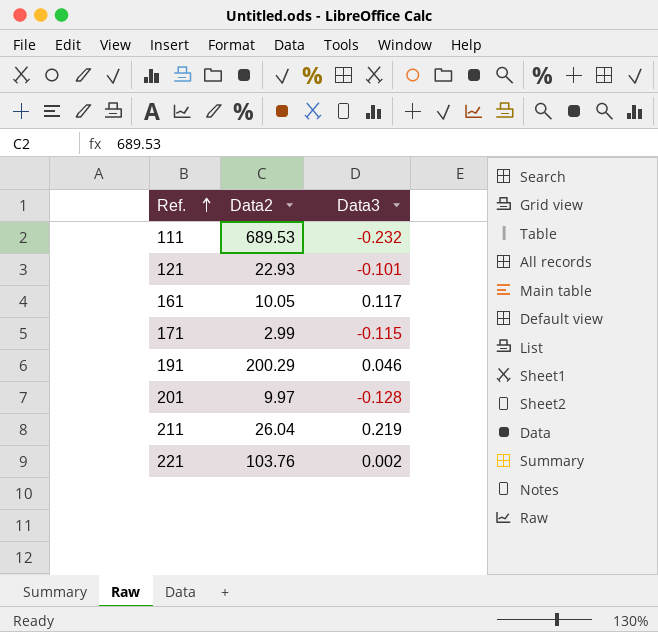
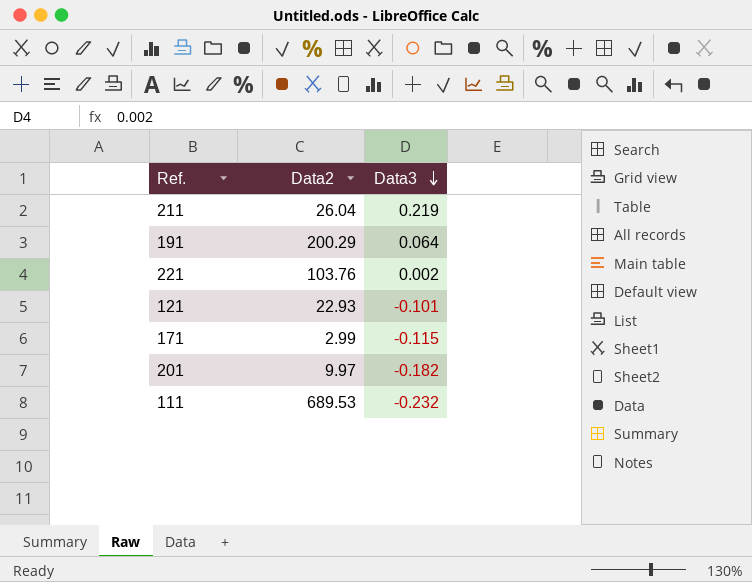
row order: Ref. ascending -> Data3 descending
row 161: 10.05 | 0.117 -> none
191 | Data3: 0.046 -> 0.064
201 | Data3: -0.128 -> -0.182

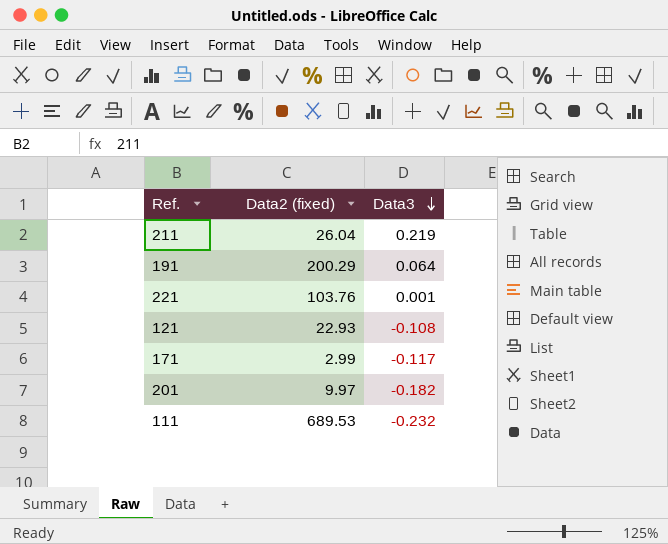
column name: Data2 -> Data2 (fixed)
221 | Data3: 0.002 -> 0.001
121 | Data3: -0.101 -> -0.108
171 | Data3: -0.115 -> -0.117

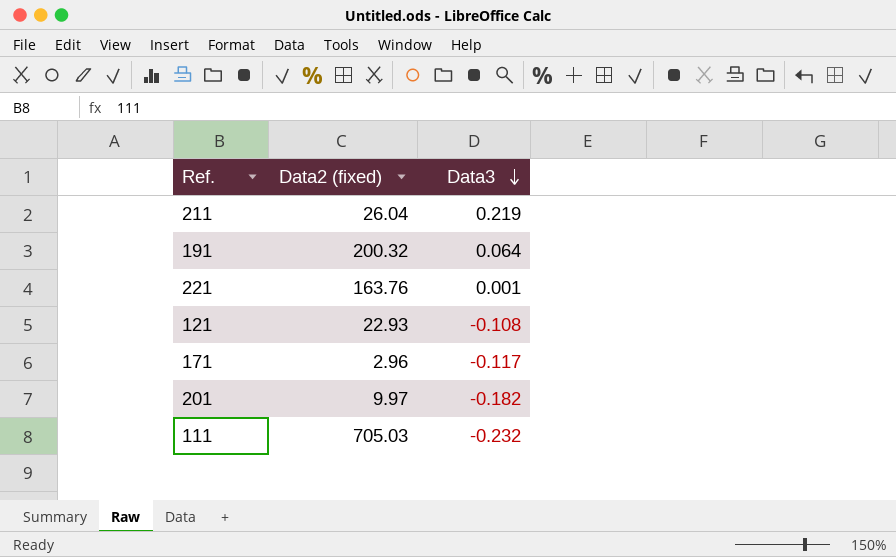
191 | Data2 (fixed): 200.29 -> 200.32
221 | Data2 (fixed): 103.76 -> 163.76
171 | Data2 (fixed): 2.99 -> 2.96
111 | Data2 (fixed): 689.53 -> 705.03

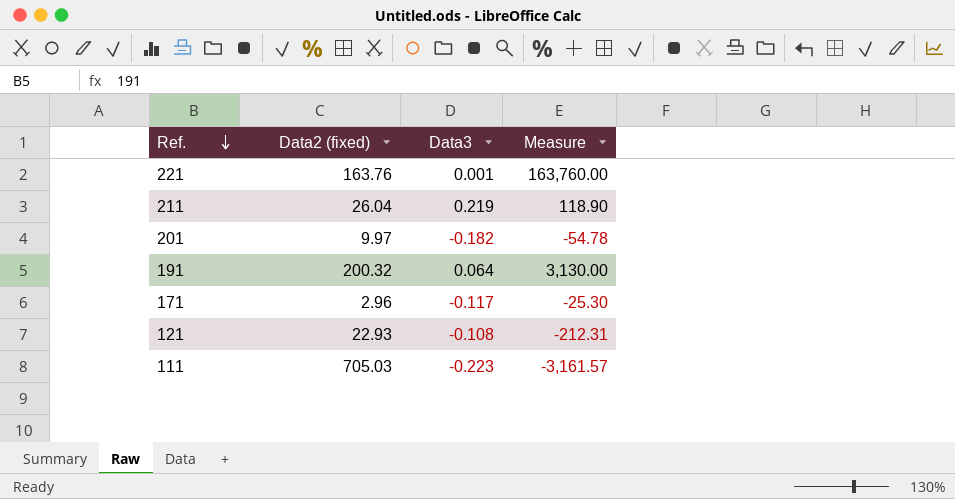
row order: Data3 descending -> Ref. descending
column Measure | formula: none -> [Data2 (fixed)] / [Data3]
111 | Data3: -0.232 -> -0.223

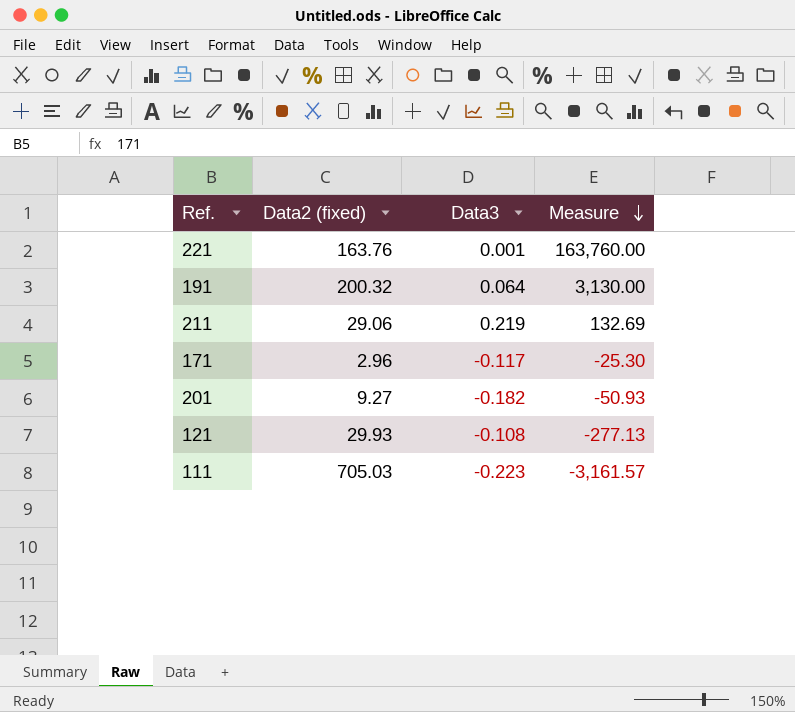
row order: Ref. descending -> Measure descending
211 | Data2 (fixed): 26.04 -> 29.06
211 | Measure: 118.90 -> 132.69
201 | Data2 (fixed): 9.97 -> 9.27
201 | Measure: -54.78 -> -50.93
121 | Data2 (fixed): 22.93 -> 29.93
121 | Measure: -212.31 -> -277.13

